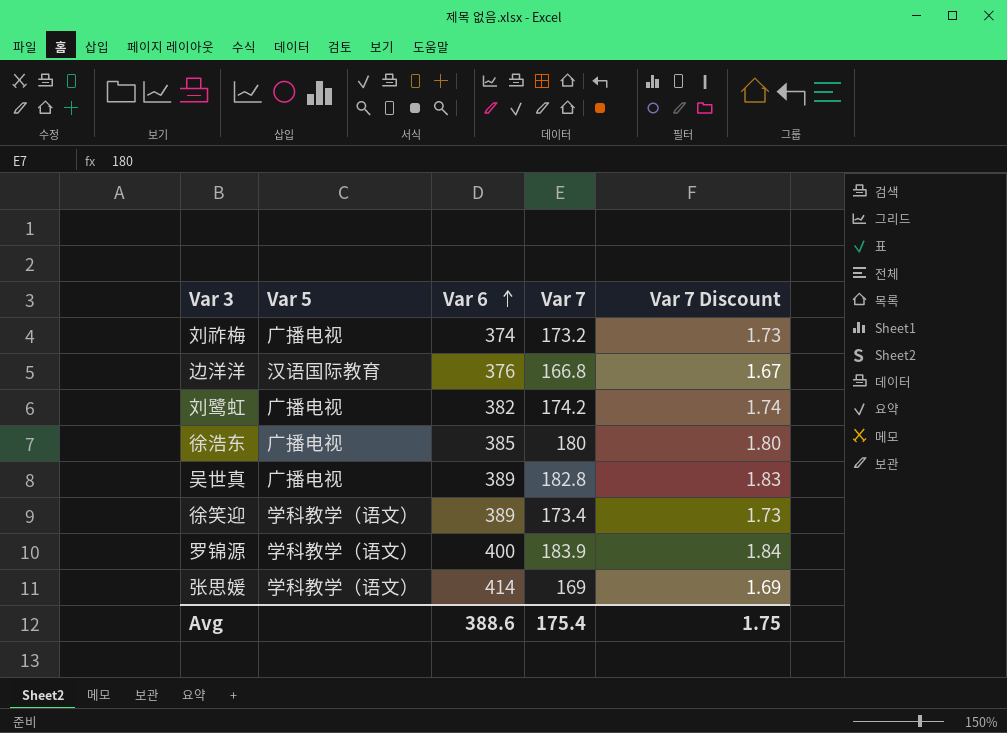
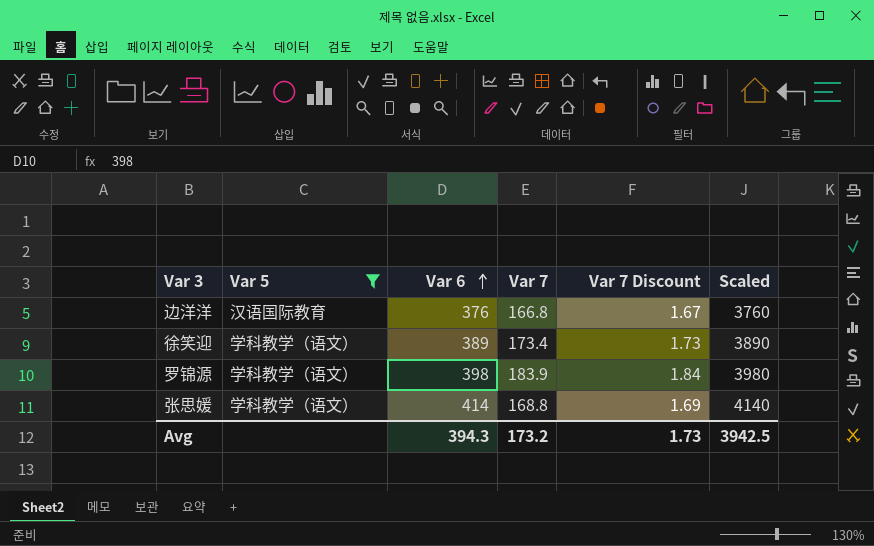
filter: none -> Var 5 != 广播电视
column Scaled | formula: none -> [Var 6] * 10
罗锦源 | Var 6: 400 -> 398
张思媛 | Var 7: 169 -> 168.8
Avg | Var 6: 388.6 -> 394.3
Avg | Var 7: 175.4 -> 173.2
Avg | Var 7 Discount: 1.75 -> 1.73

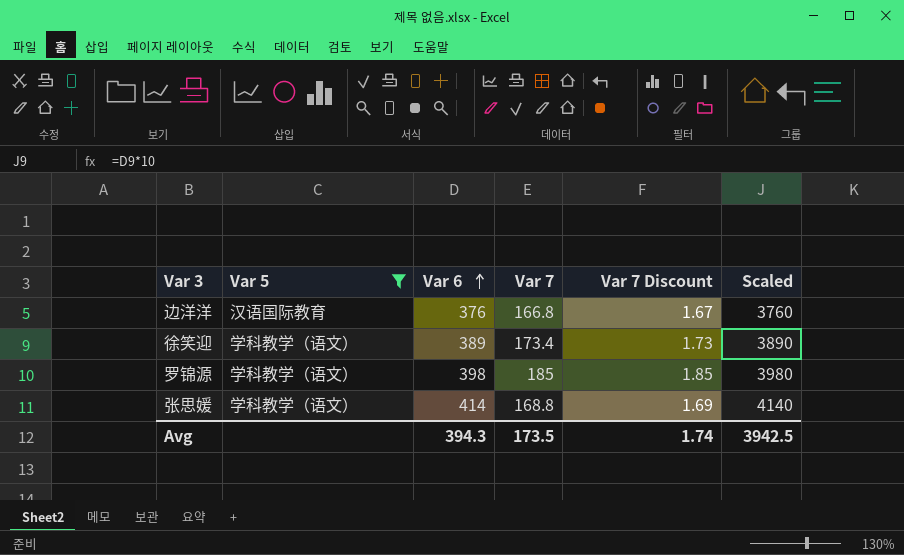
罗锦源 | Var 7: 183.9 -> 185
罗锦源 | Var 7 Discount: 1.84 -> 1.85
Avg | Var 7: 173.2 -> 173.5
Avg | Var 7 Discount: 1.73 -> 1.74

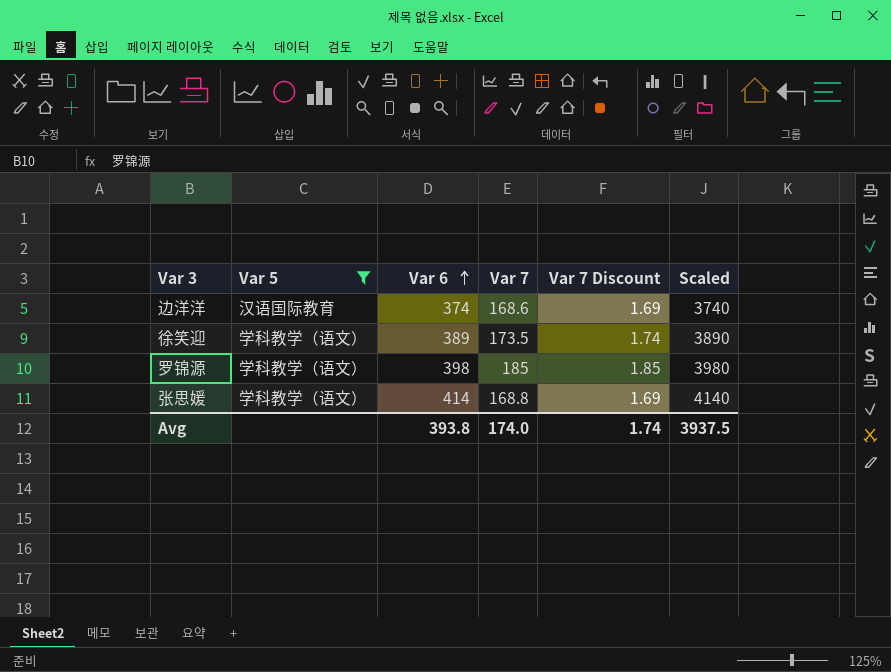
边洋洋 | Var 6: 376 -> 374
边洋洋 | Var 7: 166.8 -> 168.6
边洋洋 | Var 7 Discount: 1.67 -> 1.69
边洋洋 | Scaled: 3760 -> 3740
徐笑迎 | Var 7: 173.4 -> 173.5
徐笑迎 | Var 7 Discount: 1.73 -> 1.74
Avg | Var 6: 394.3 -> 393.8
Avg | Var 7: 173.5 -> 174.0
Avg | Scaled: 3942.5 -> 3937.5

